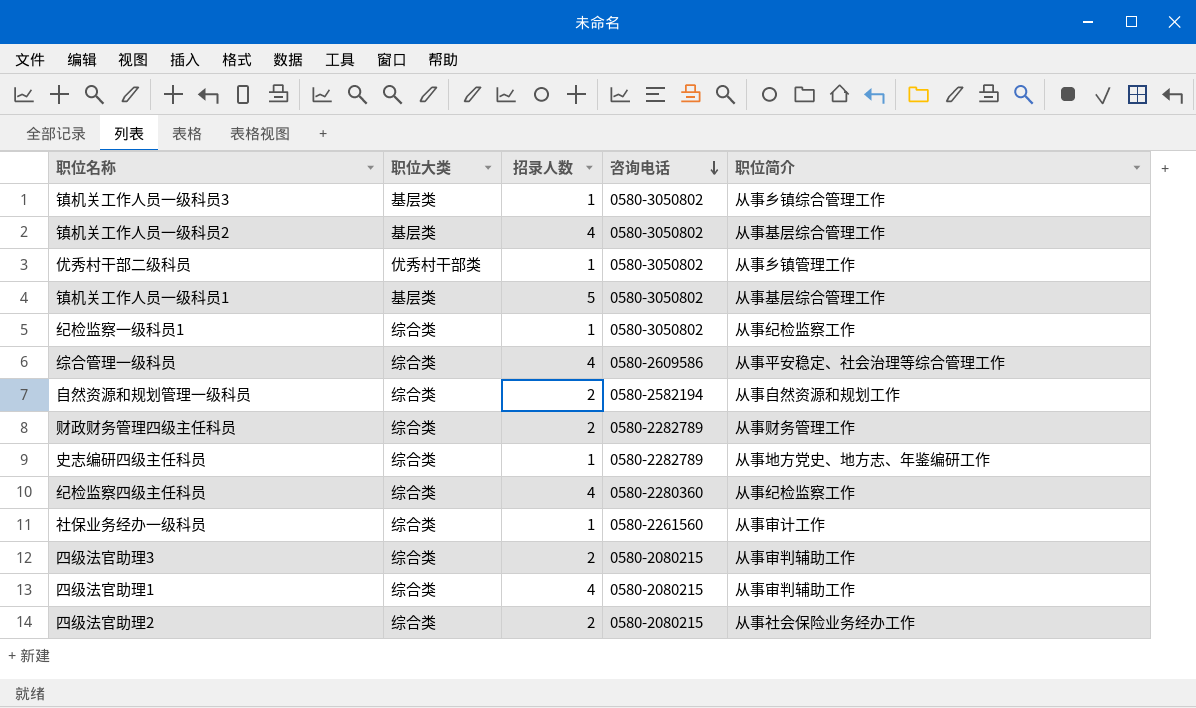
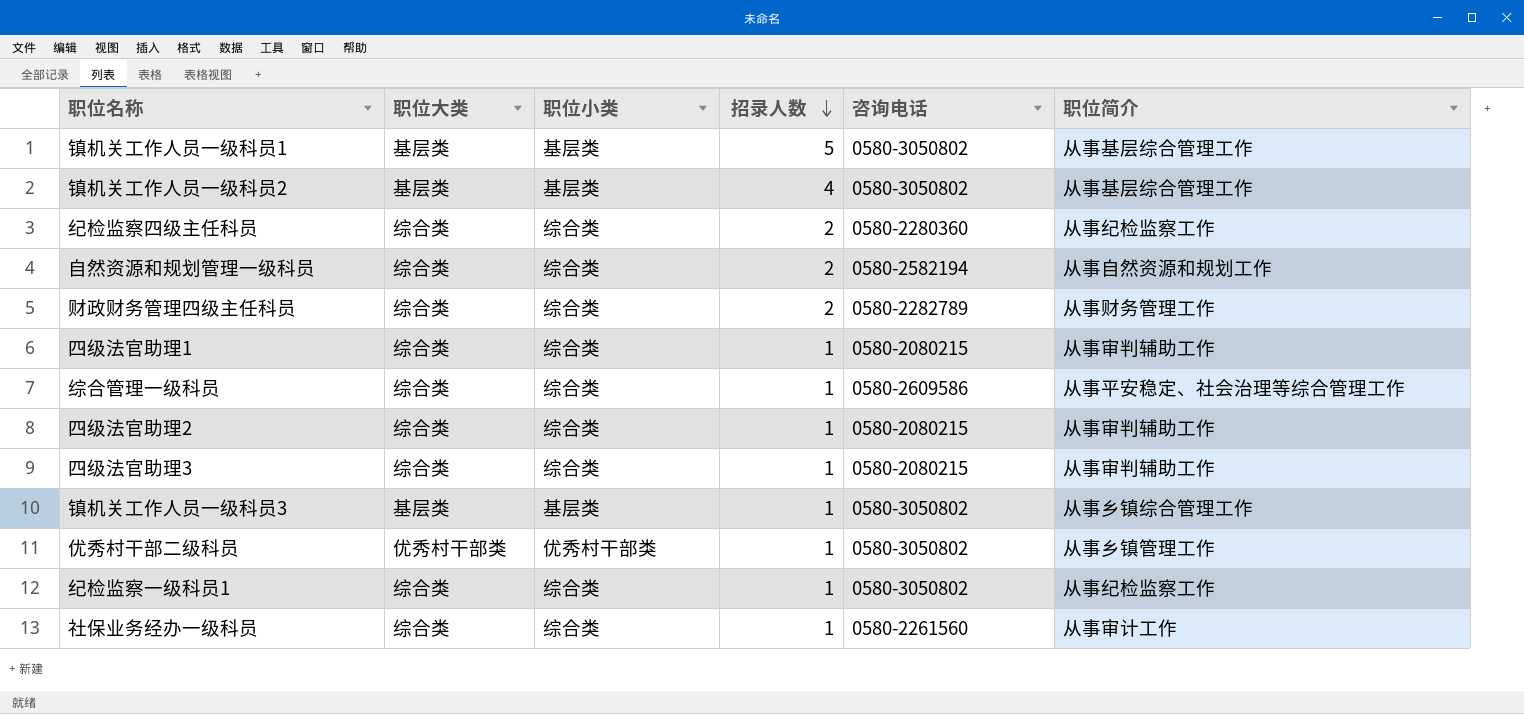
row order: 咨询电话 descending -> 招录人数 descending
column 职位小类 | position: none -> 3
row 史志编研四级主任科员: 综合类 | 1 | 0580-2282789 | 从事地方党史、地方志、年鉴编研工作 -> none
纪检监察四级主任科员 | 招录人数: 4 -> 2
四级法官助理1 | 招录人数: 4 -> 1
综合管理一级科员 | 招录人数: 4 -> 1
四级法官助理2 | 招录人数: 2 -> 1
四级法官助理2 | 职位简介: 从事社会保险业务经办工作 -> 从事审判辅助工作
四级法官助理3 | 招录人数: 2 -> 1

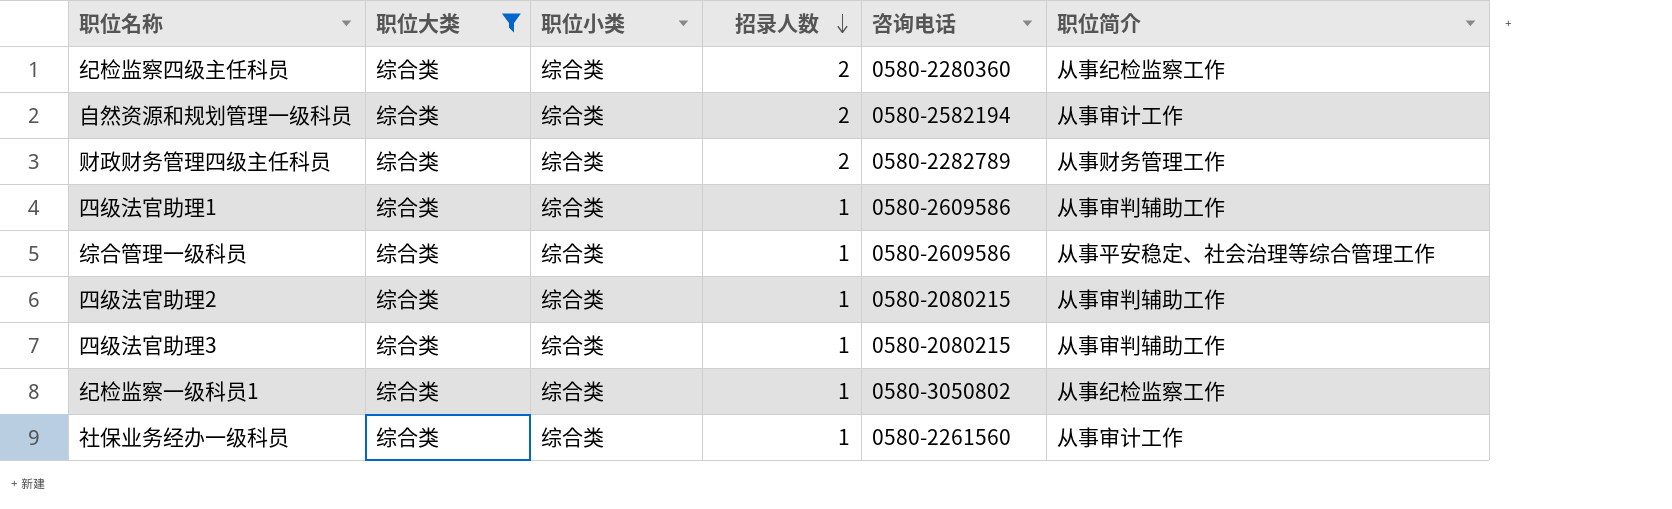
filter: none -> 职位大类 = 综合类
自然资源和规划管理一级科员 | 职位简介: 从事自然资源和规划工作 -> 从事审计工作
四级法官助理1 | 咨询电话: 0580-2080215 -> 0580-2609586

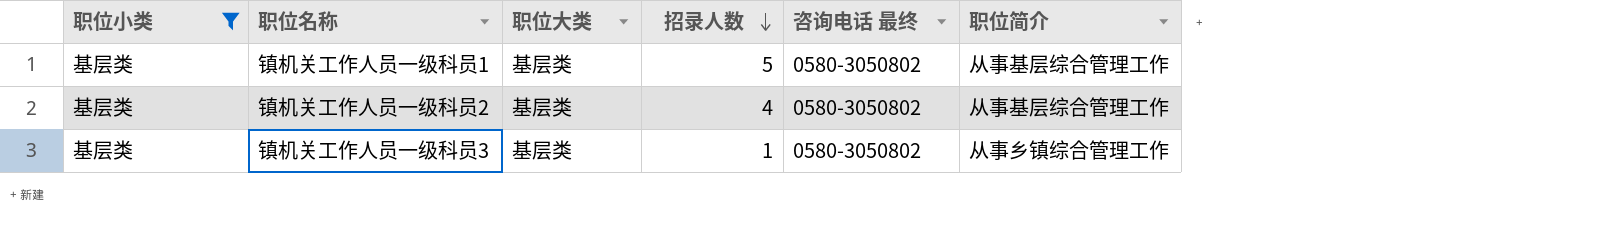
filter: 职位大类 = 综合类 -> 职位小类 = 基层类
column 职位小类 | position: 3 -> 1
column name: 咨询电话 -> 咨询电话 最终

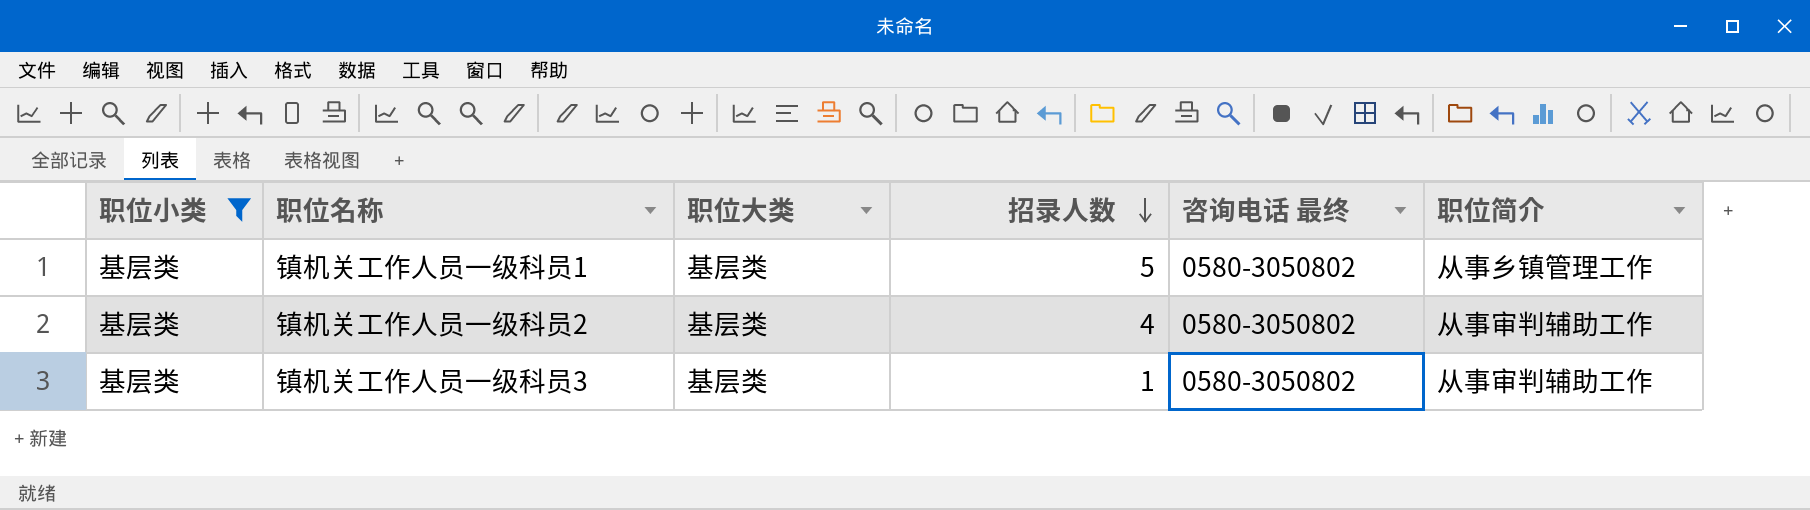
镇机关工作人员一级科员1 | 职位简介: 从事基层综合管理工作 -> 从事乡镇管理工作
镇机关工作人员一级科员2 | 职位简介: 从事基层综合管理工作 -> 从事审判辅助工作
镇机关工作人员一级科员3 | 职位简介: 从事乡镇综合管理工作 -> 从事审判辅助工作

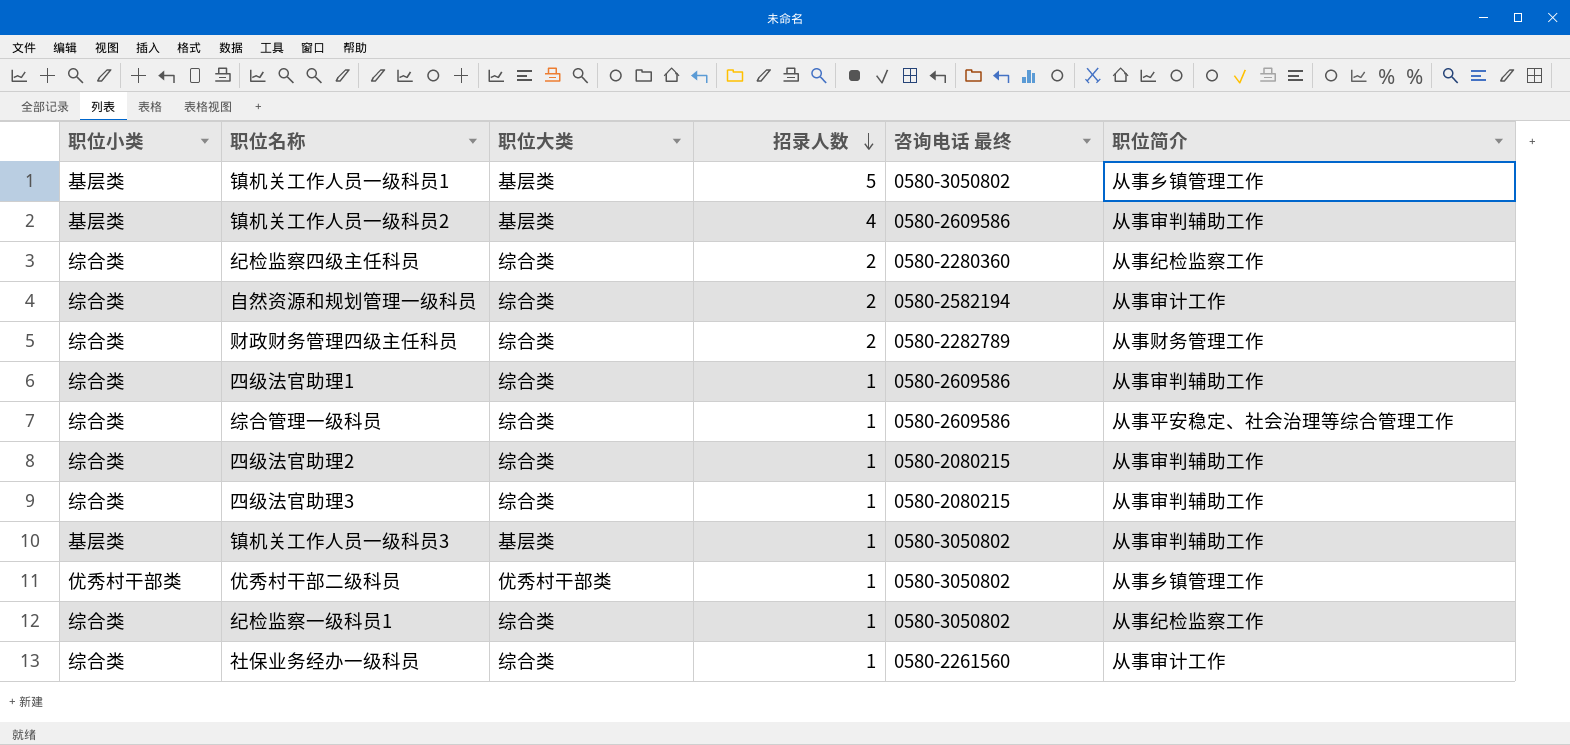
filter: 职位小类 = 基层类 -> none
镇机关工作人员一级科员2 | 咨询电话 最终: 0580-3050802 -> 0580-2609586

